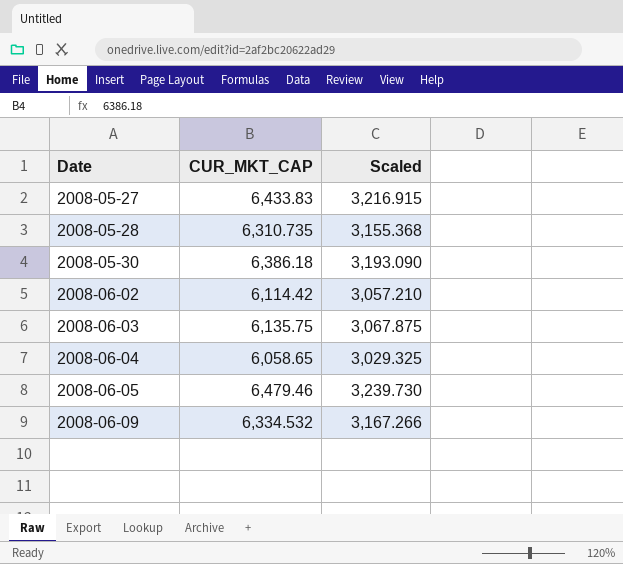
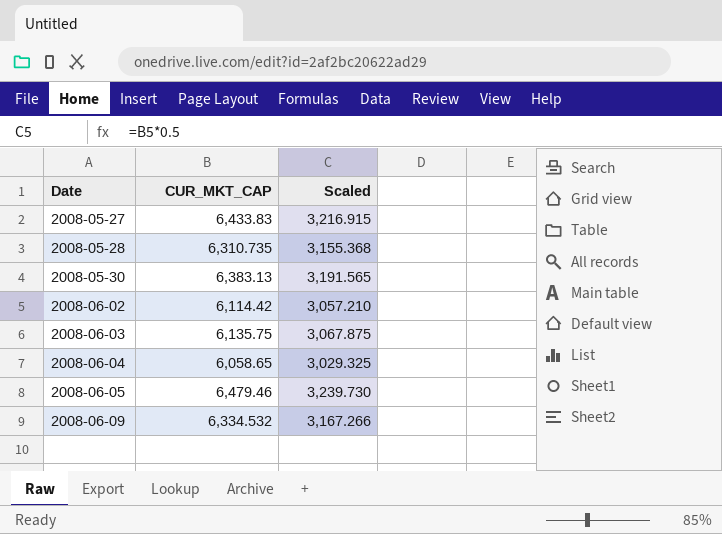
2008-05-30 | CUR_MKT_CAP: 6,386.18 -> 6,383.13
2008-05-30 | Scaled: 3,193.090 -> 3,191.565

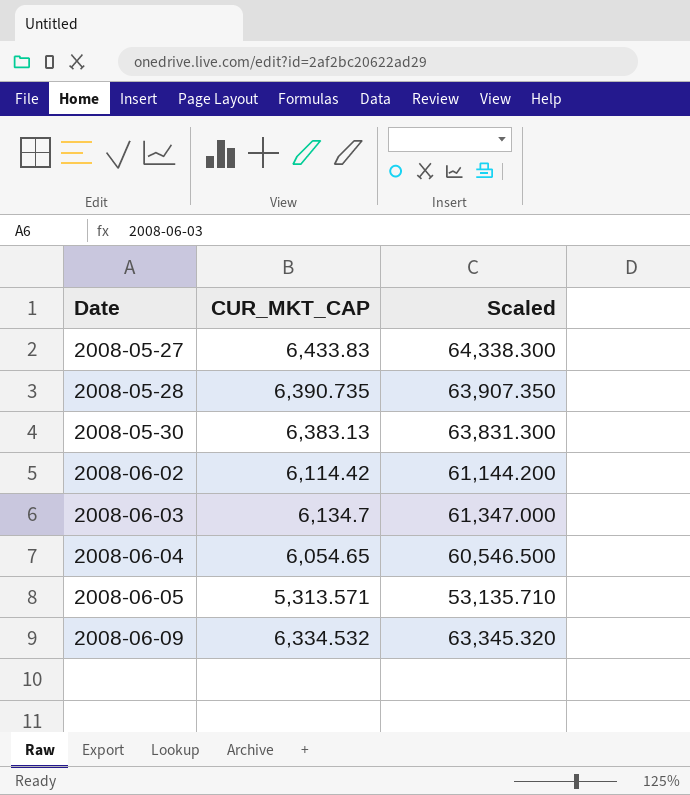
column Scaled | formula: [CUR_MKT_CAP] * 0.5 -> [CUR_MKT_CAP] * 10
2008-05-28 | CUR_MKT_CAP: 6,310.735 -> 6,390.735
2008-06-03 | CUR_MKT_CAP: 6,135.75 -> 6,134.7
2008-06-04 | CUR_MKT_CAP: 6,058.65 -> 6,054.65
2008-06-05 | CUR_MKT_CAP: 6,479.46 -> 5,313.571

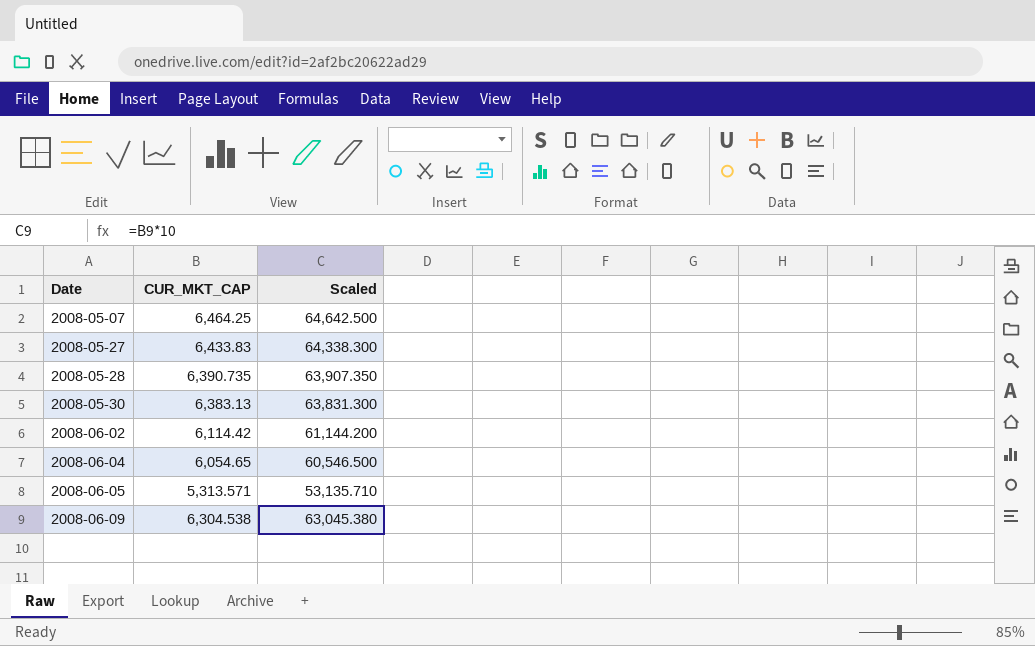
row 2008-06-03: 6,134.7 | 61,347.000 -> none
row 2008-05-07: none -> 6,464.25 | 64,642.500
2008-06-09 | CUR_MKT_CAP: 6,334.532 -> 6,304.538
2008-06-09 | Scaled: 63,345.320 -> 63,045.380

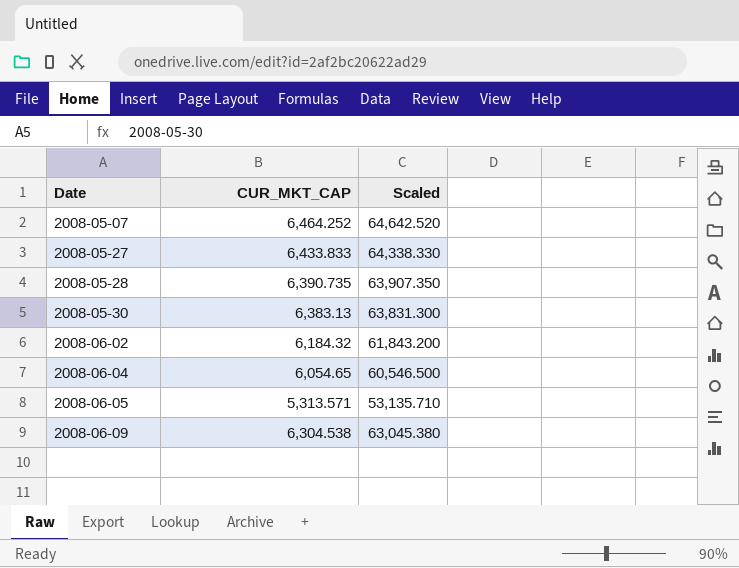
2008-05-07 | CUR_MKT_CAP: 6,464.25 -> 6,464.252
2008-05-07 | Scaled: 64,642.500 -> 64,642.520
2008-05-27 | CUR_MKT_CAP: 6,433.83 -> 6,433.833
2008-05-27 | Scaled: 64,338.300 -> 64,338.330
2008-06-02 | CUR_MKT_CAP: 6,114.42 -> 6,184.32
2008-06-02 | Scaled: 61,144.200 -> 61,843.200

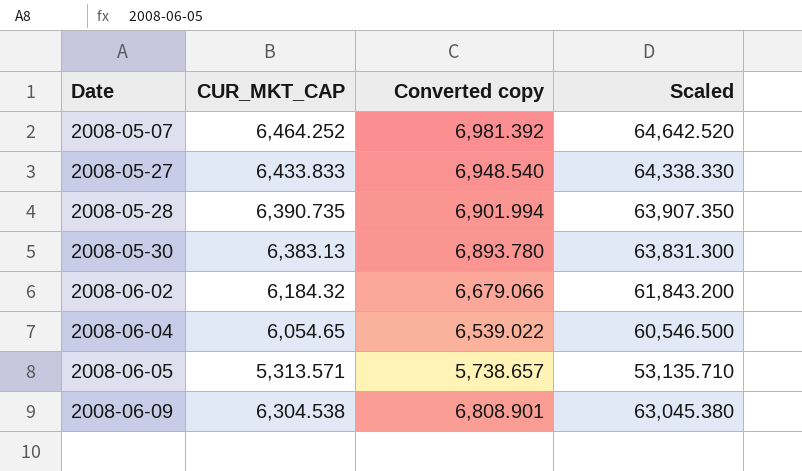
column Converted copy | formula: none -> [CUR_MKT_CAP] * 1.08

